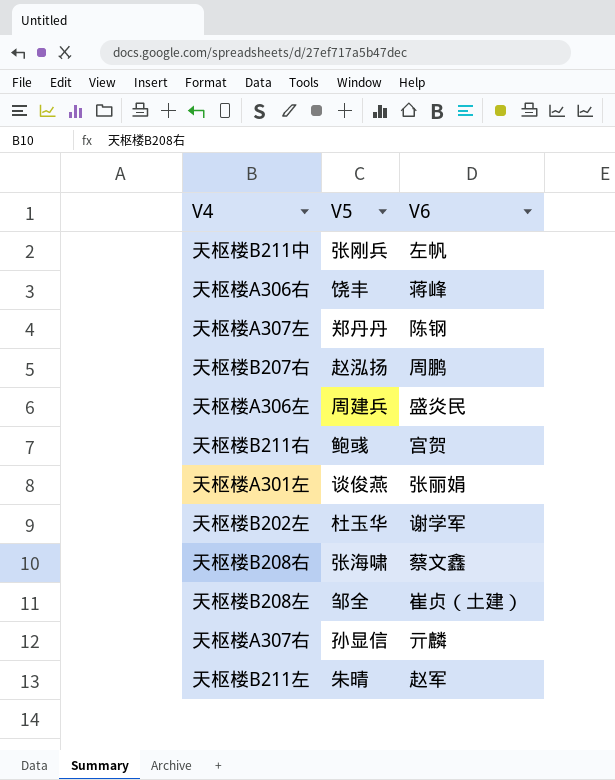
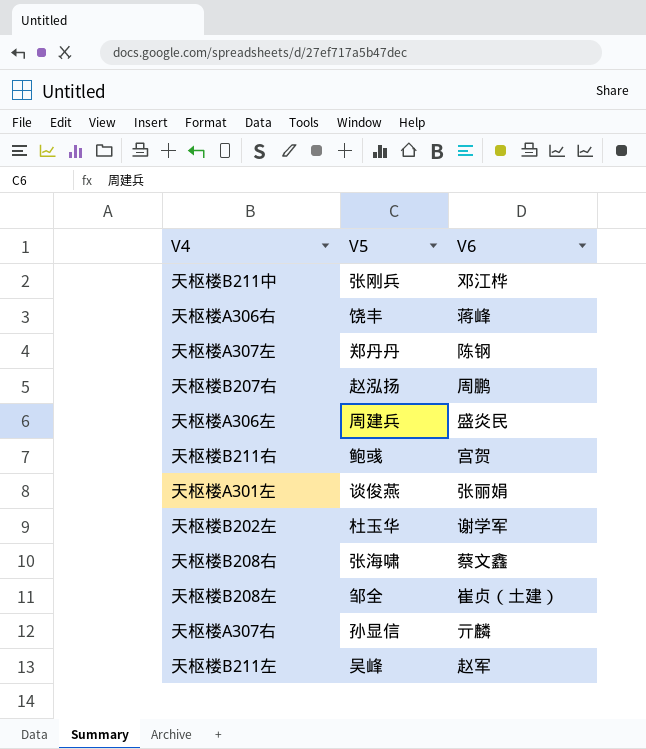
天枢楼B211中 | V6: 左帆 -> 邓江桦
天枢楼B211左 | V5: 朱晴 -> 吴峰

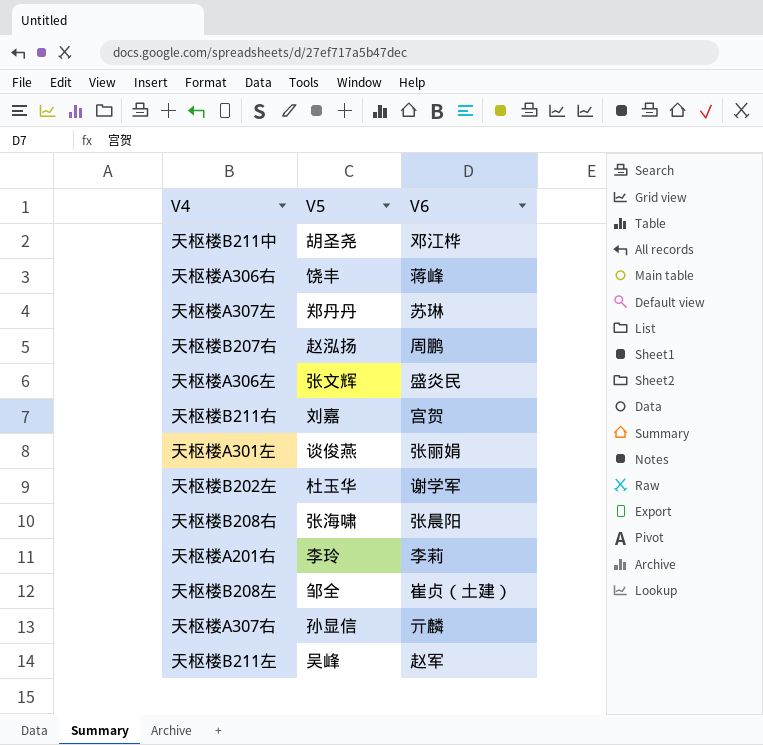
天枢楼B211中 | V5: 张刚兵 -> 胡圣尧
天枢楼A307左 | V6: 陈钢 -> 苏琳
天枢楼A306左 | V5: 周建兵 -> 张文辉
天枢楼B211右 | V5: 鲍彧 -> 刘嘉
天枢楼B208右 | V6: 蔡文鑫 -> 张晨阳
row 天枢楼A201右: none -> 李玲 | 李莉

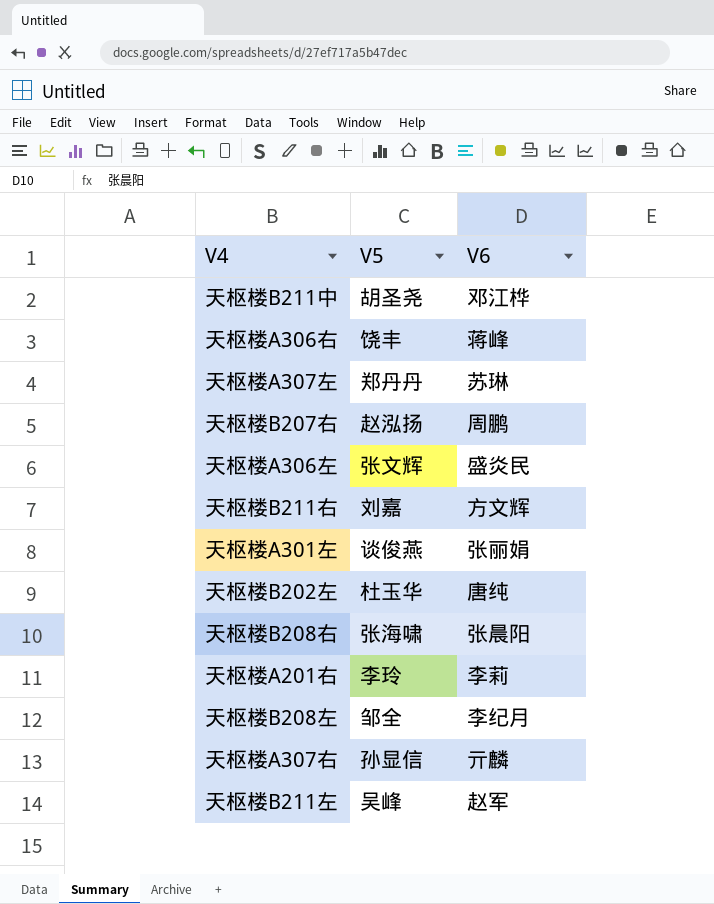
天枢楼B211右 | V6: 宫贺 -> 方文辉
天枢楼B202左 | V6: 谢学军 -> 唐纯
天枢楼B208左 | V6: 崔贞（土建） -> 李纪月

